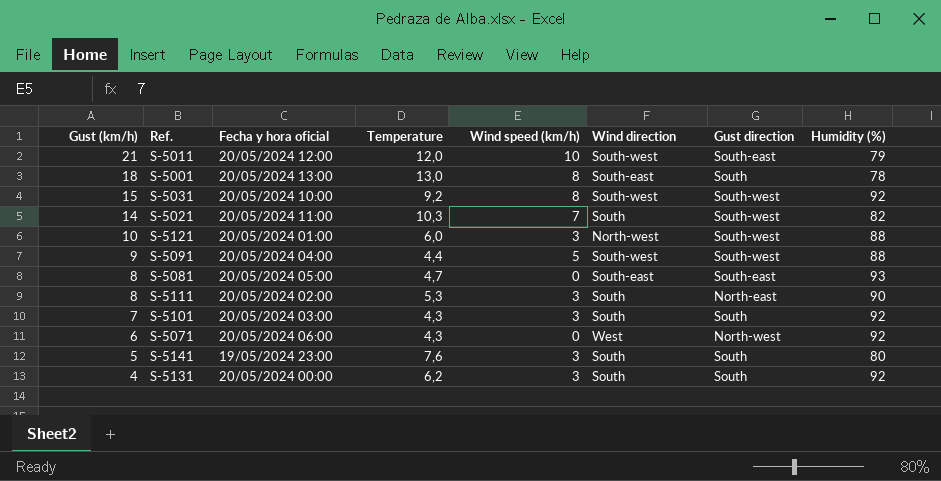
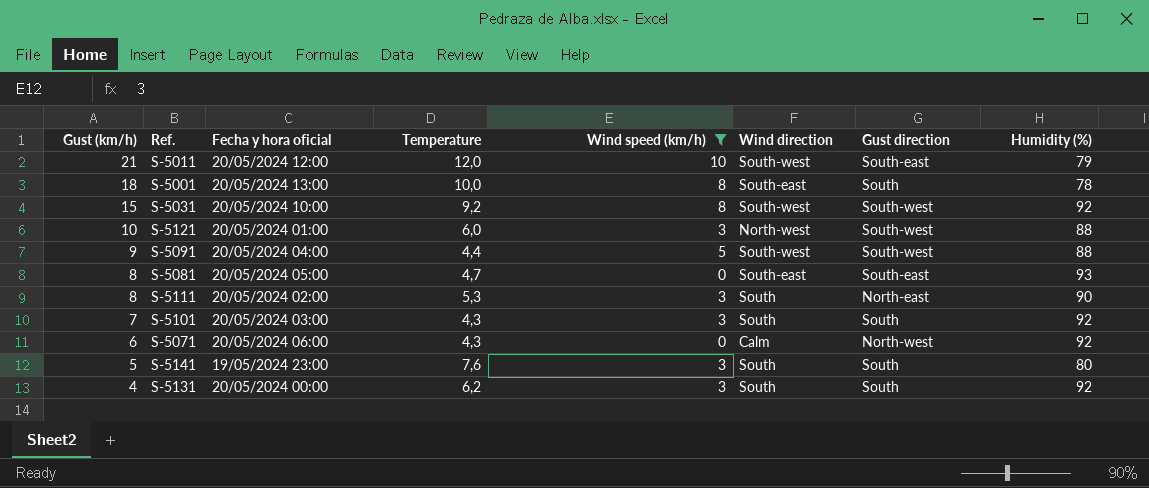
filter: none -> Wind speed (km/h) != 7
S-5001 | Temperature: 13,0 -> 10,0
S-5071 | Wind direction: West -> Calm

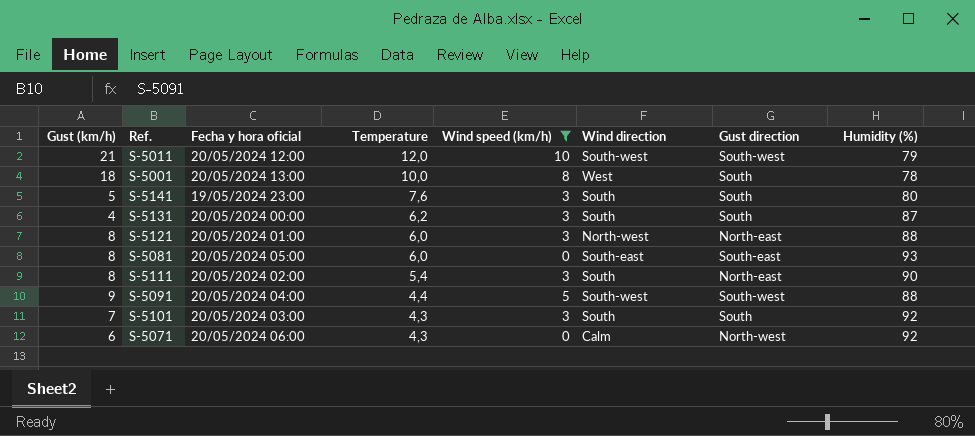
row order: Gust (km/h) descending -> Temperature descending
row S-5031: 15 | 20/05/2024 10:00 | 9,2 | 8 | South-west | South-west | 92 -> none
S-5011 | Gust direction: South-east -> South-west
S-5001 | Wind direction: South-east -> West
S-5131 | Humidity (%): 92 -> 87
S-5121 | Gust (km/h): 10 -> 8
S-5121 | Gust direction: South-west -> North-east
S-5081 | Temperature: 4,7 -> 6,0
S-5111 | Temperature: 5,3 -> 5,4

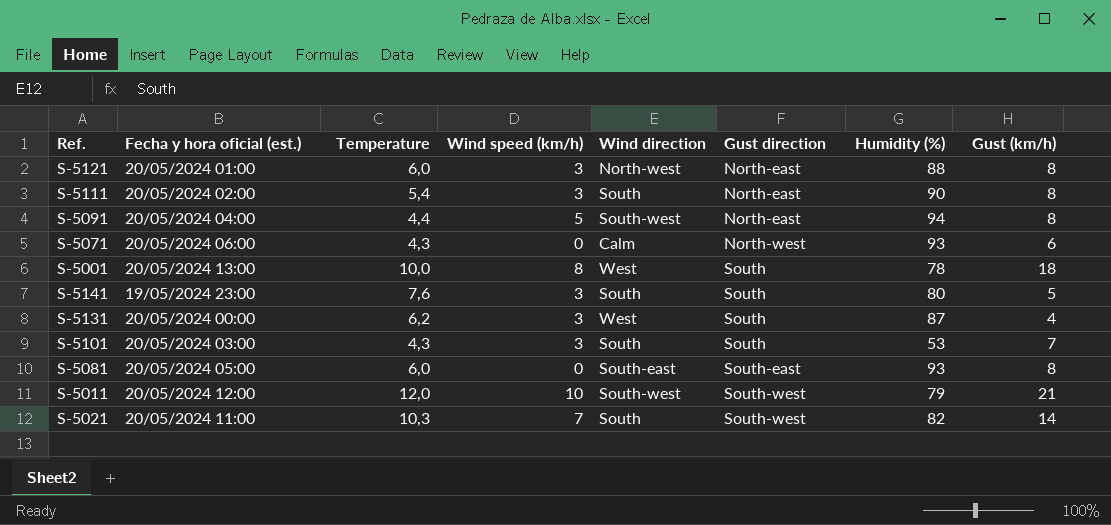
filter: Wind speed (km/h) != 7 -> none
row order: Temperature descending -> Gust direction ascending
column name: Fecha y hora oficial -> Fecha y hora oficial (est.)
column Gust (km/h) | position: 1 -> 8
S-5091 | Gust direction: South-west -> North-east
S-5091 | Humidity (%): 88 -> 94
S-5091 | Gust (km/h): 9 -> 8
S-5071 | Humidity (%): 92 -> 93
S-5131 | Wind direction: South -> West
S-5101 | Humidity (%): 92 -> 53

